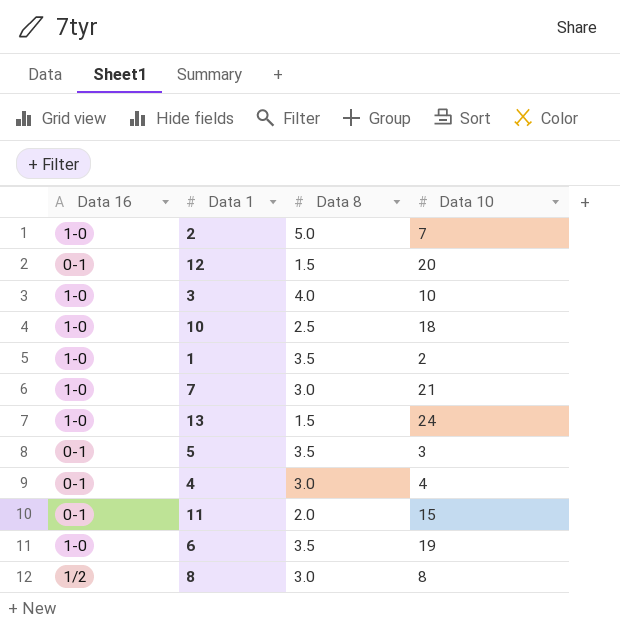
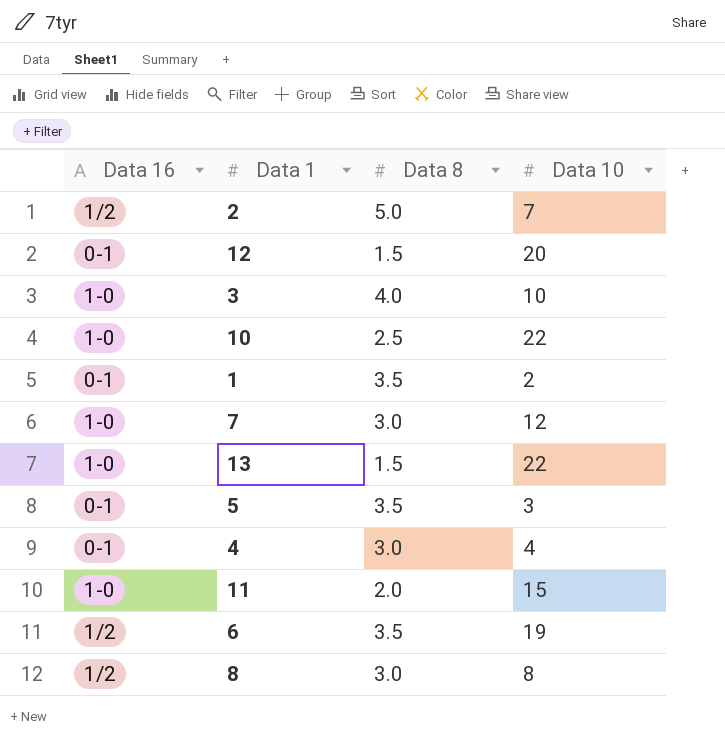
2 | Data 16: 1-0 -> 1/2
10 | Data 10: 18 -> 22
1 | Data 16: 1-0 -> 0-1
7 | Data 10: 21 -> 12
13 | Data 10: 24 -> 22
11 | Data 16: 0-1 -> 1-0
6 | Data 16: 1-0 -> 1/2

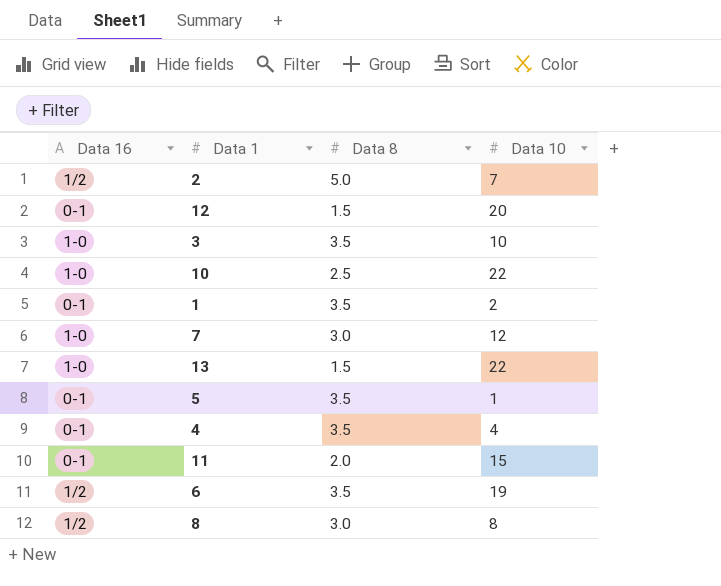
3 | Data 8: 4.0 -> 3.5
5 | Data 10: 3 -> 1
4 | Data 8: 3.0 -> 3.5
11 | Data 16: 1-0 -> 0-1

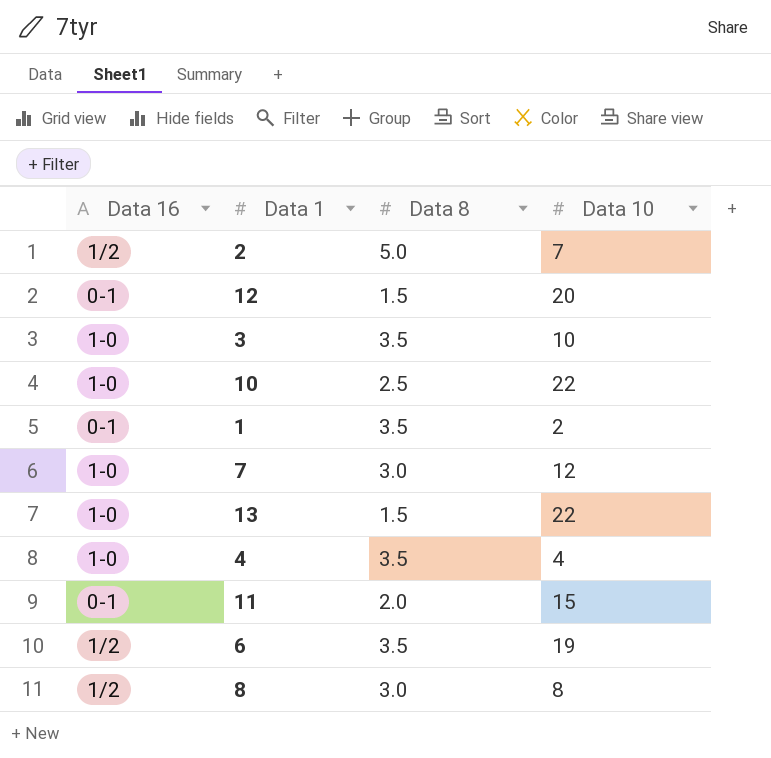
row 5: 0-1 | 3.5 | 1 -> none
4 | Data 16: 0-1 -> 1-0

